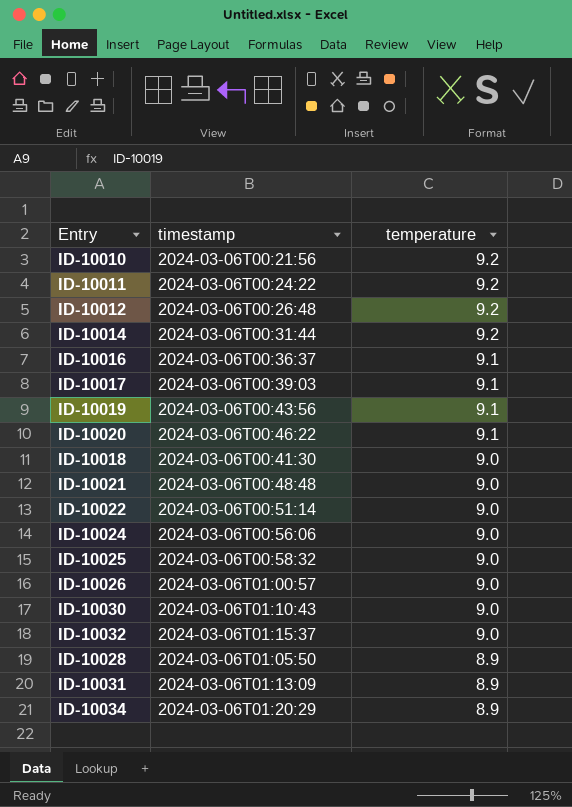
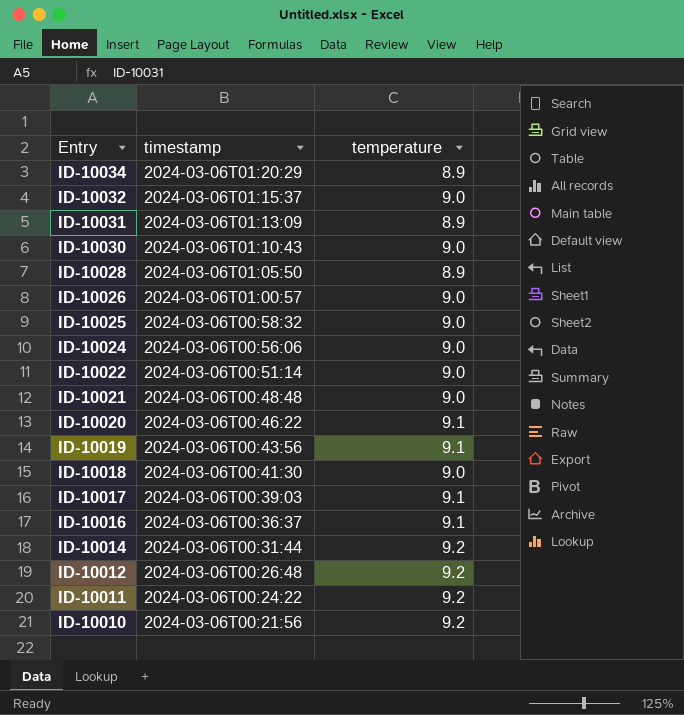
row order: temperature descending -> Entry descending

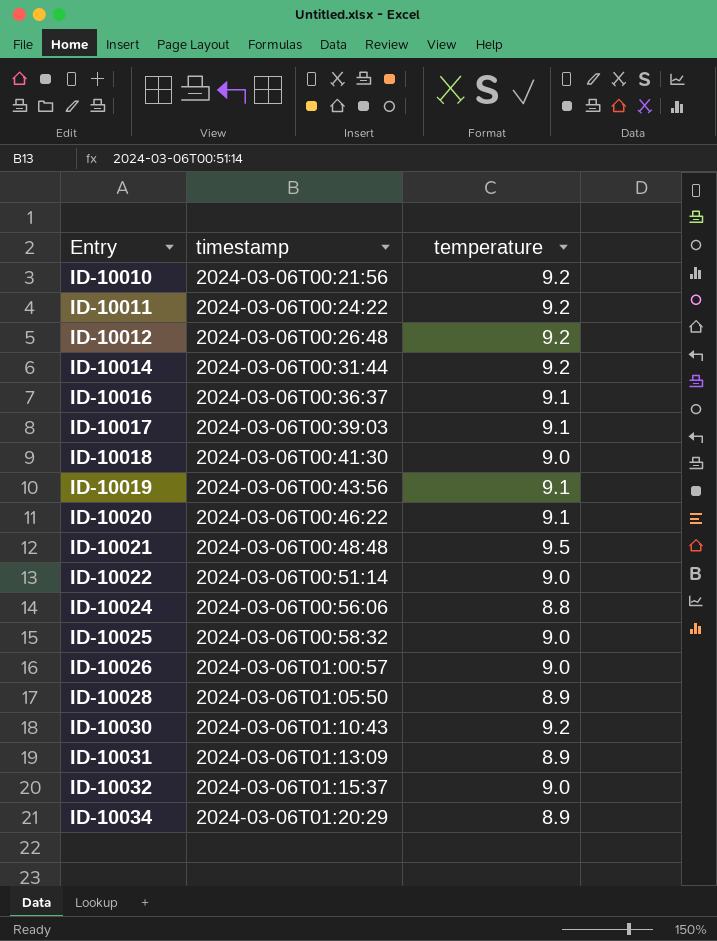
row order: Entry descending -> Entry ascending
ID-10021 | temperature: 9.0 -> 9.5
ID-10024 | temperature: 9.0 -> 8.8
ID-10030 | temperature: 9.0 -> 9.2

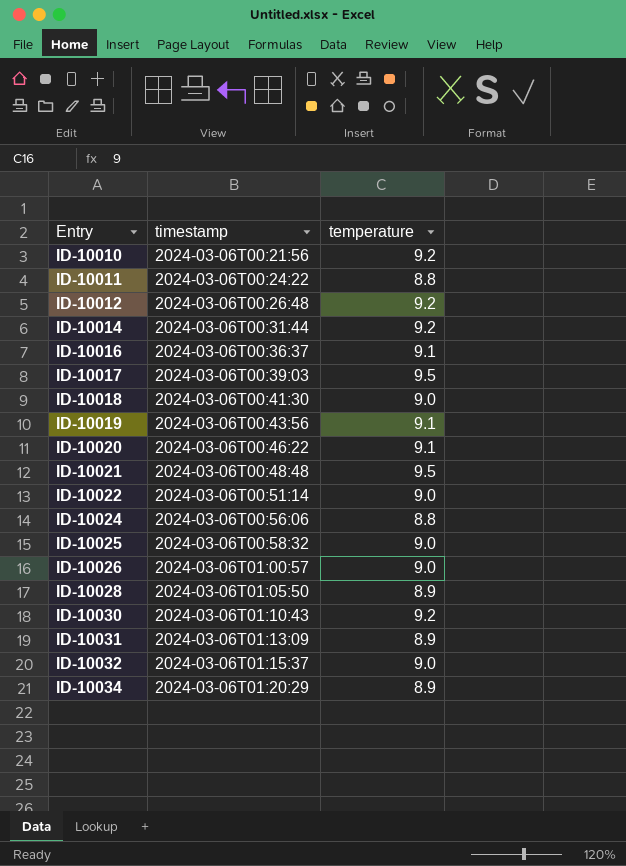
ID-10011 | temperature: 9.2 -> 8.8
ID-10017 | temperature: 9.1 -> 9.5

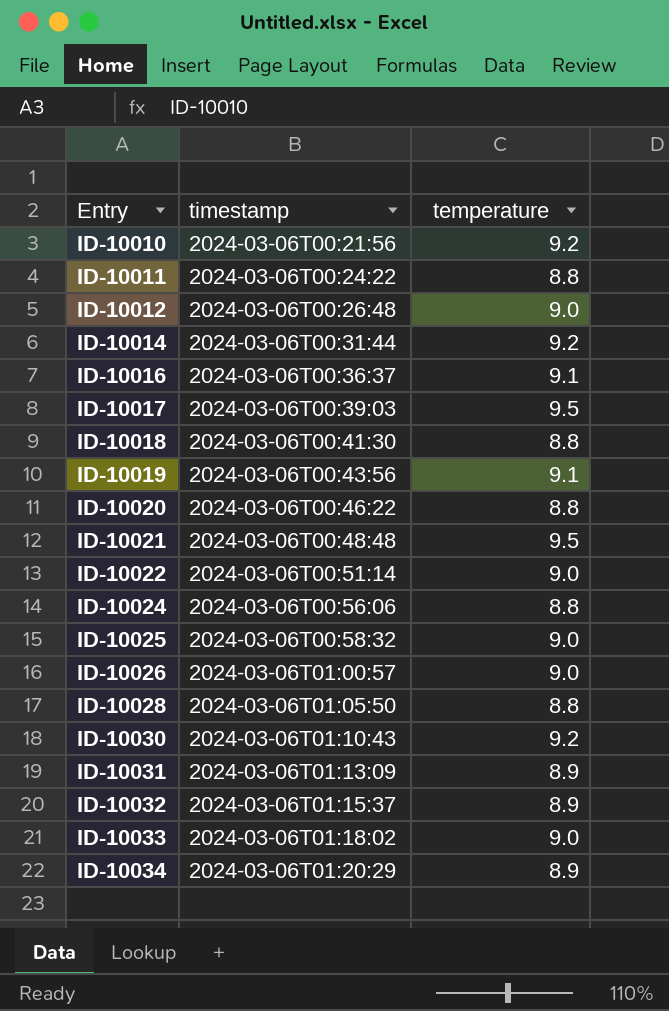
ID-10012 | temperature: 9.2 -> 9.0
ID-10018 | temperature: 9.0 -> 8.8
ID-10020 | temperature: 9.1 -> 8.8
ID-10028 | temperature: 8.9 -> 8.8
ID-10032 | temperature: 9.0 -> 8.9
row ID-10033: none -> 2024-03-06T01:18:02 | 9.0

